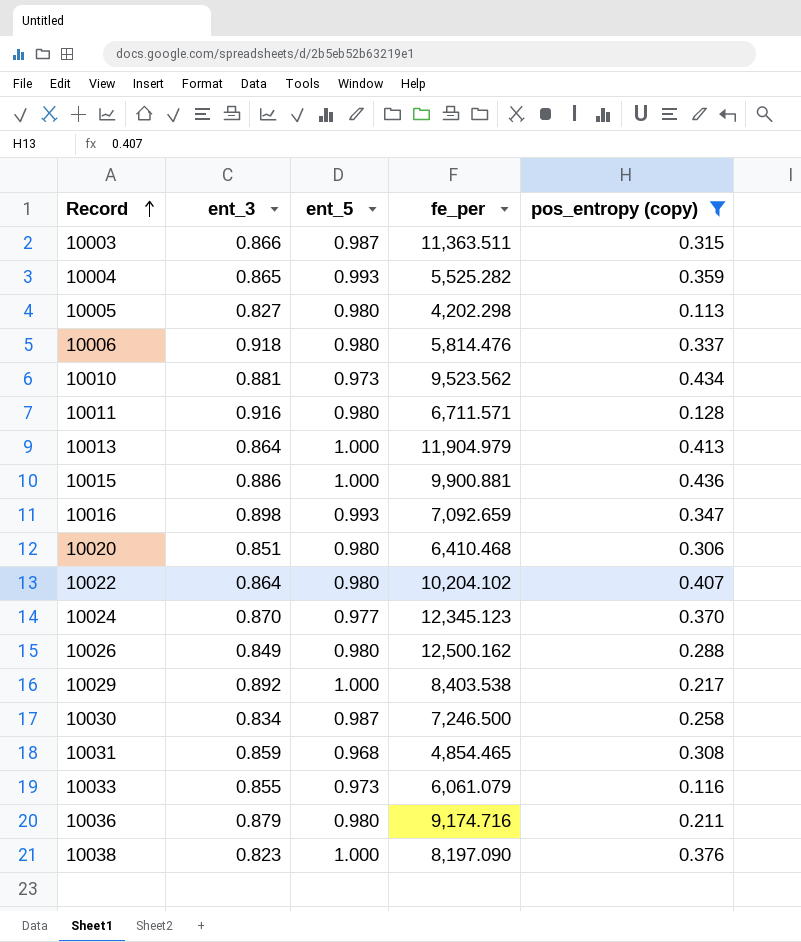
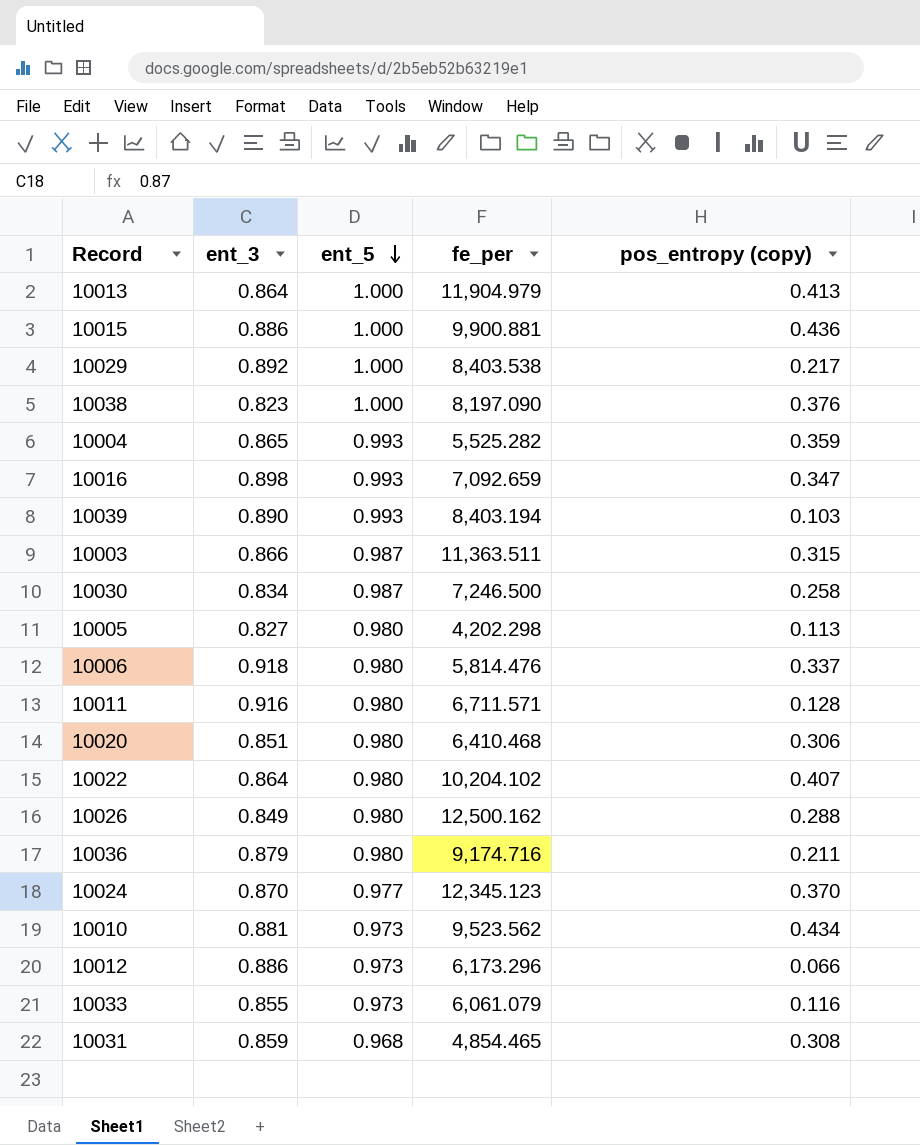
filter: pos_entropy (copy) >= 0.113 -> none
row order: Record ascending -> ent_5 descending

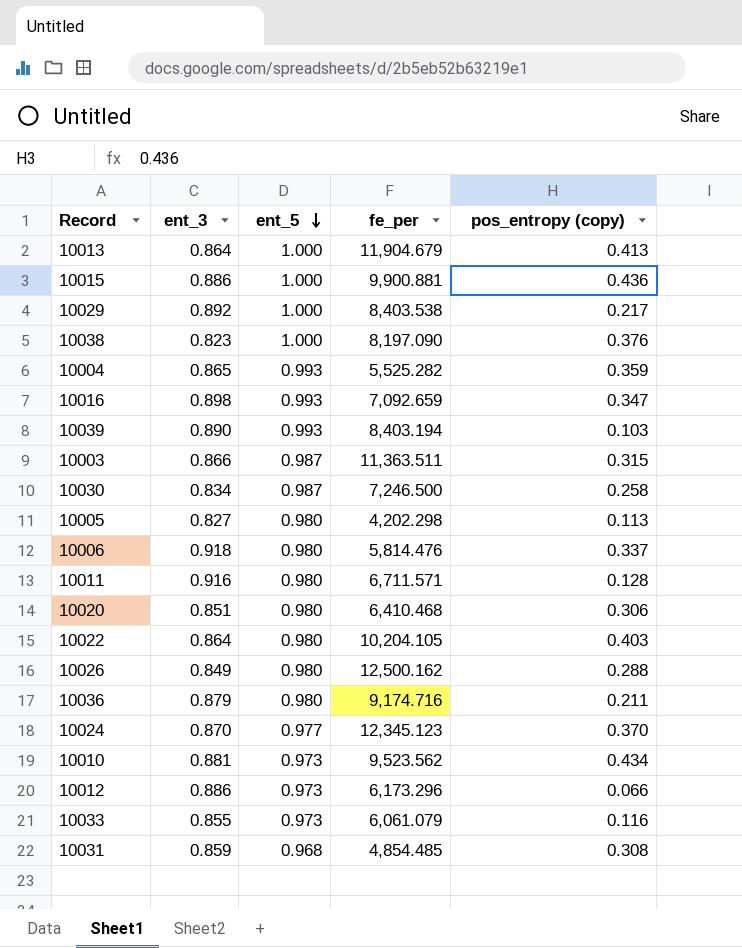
10013 | fe_per: 11,904.979 -> 11,904.679
10022 | fe_per: 10,204.102 -> 10,204.105
10022 | pos_entropy (copy): 0.407 -> 0.403
10031 | fe_per: 4,854.465 -> 4,854.485

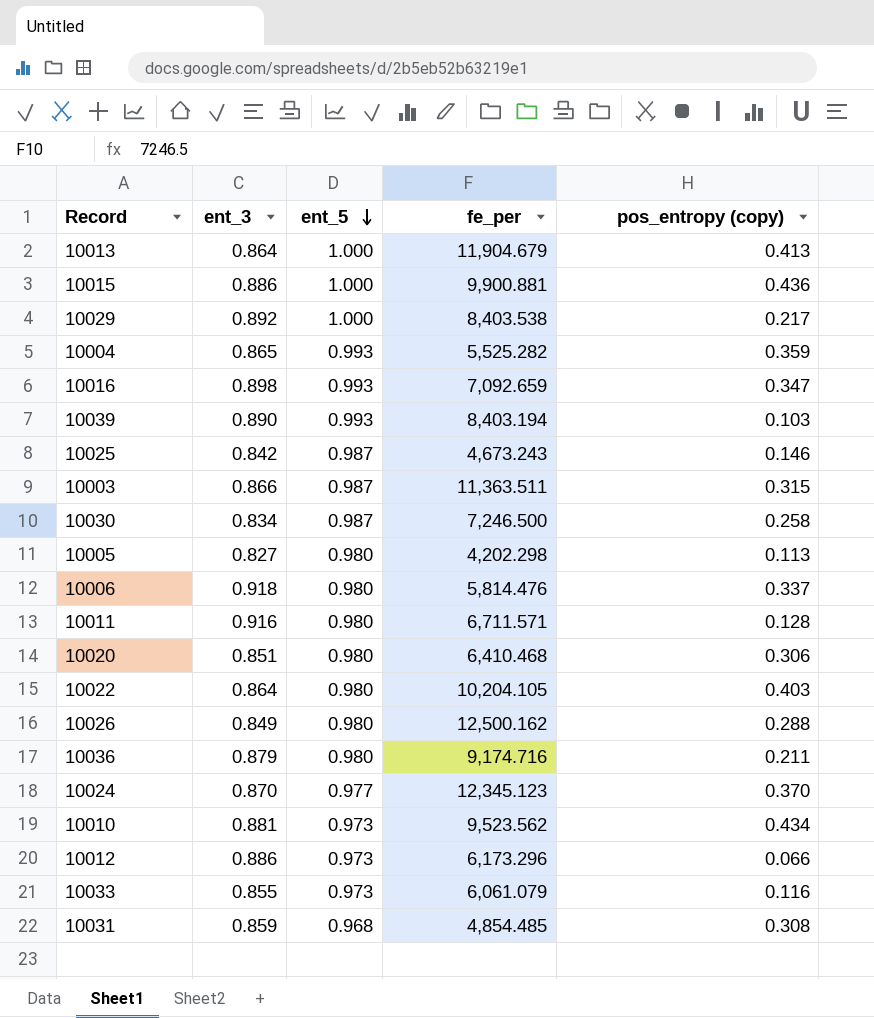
row 10038: 0.823 | 1.000 | 8,197.090 | 0.376 -> none
row 10025: none -> 0.842 | 0.987 | 4,673.243 | 0.146

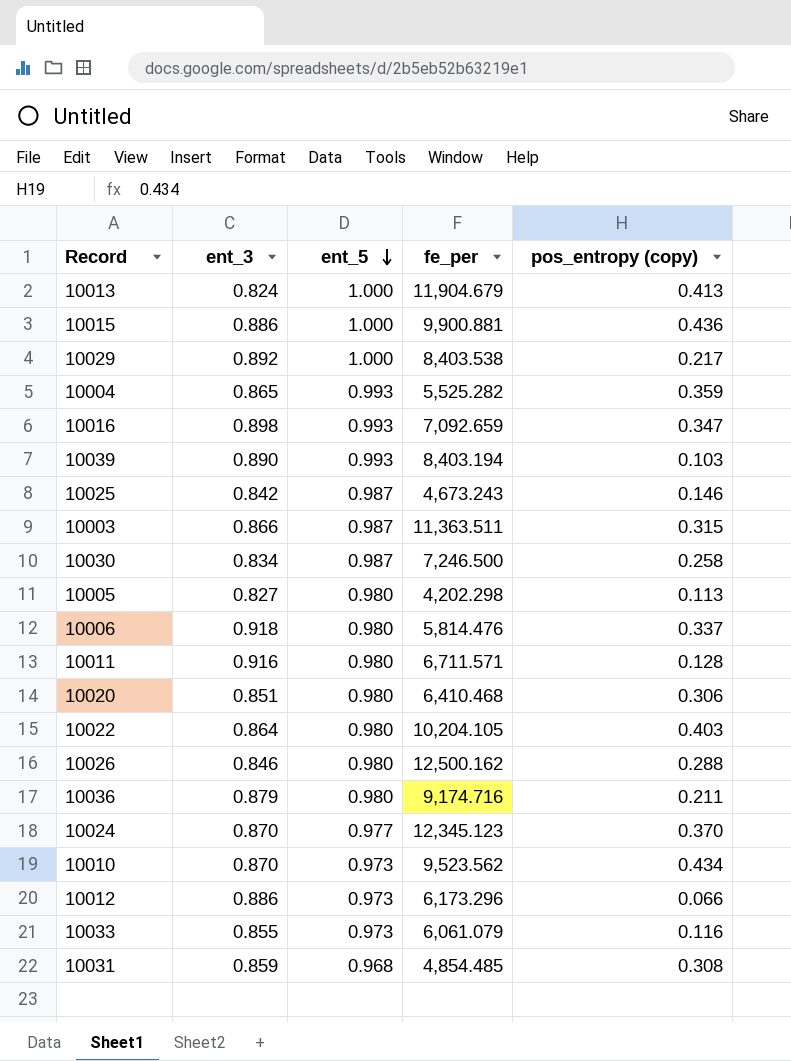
10013 | ent_3: 0.864 -> 0.824
10026 | ent_3: 0.849 -> 0.846
10010 | ent_3: 0.881 -> 0.870

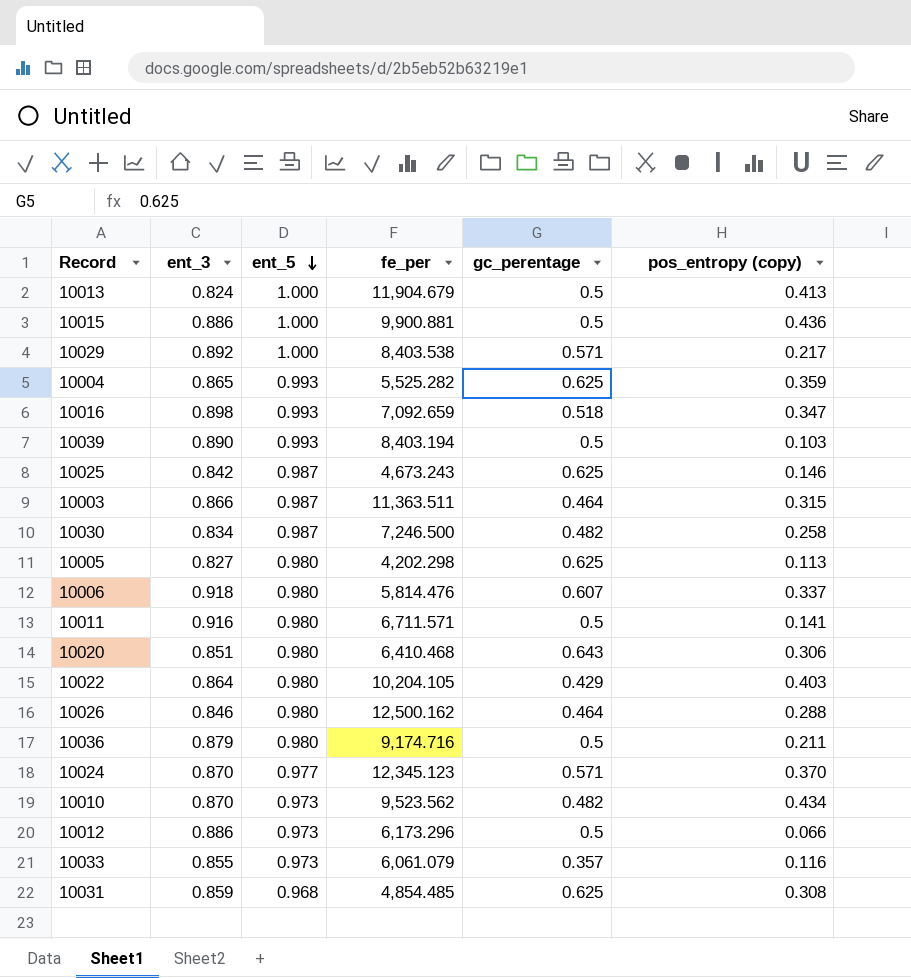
column gc_perentage | position: none -> 5
10011 | pos_entropy (copy): 0.128 -> 0.141

